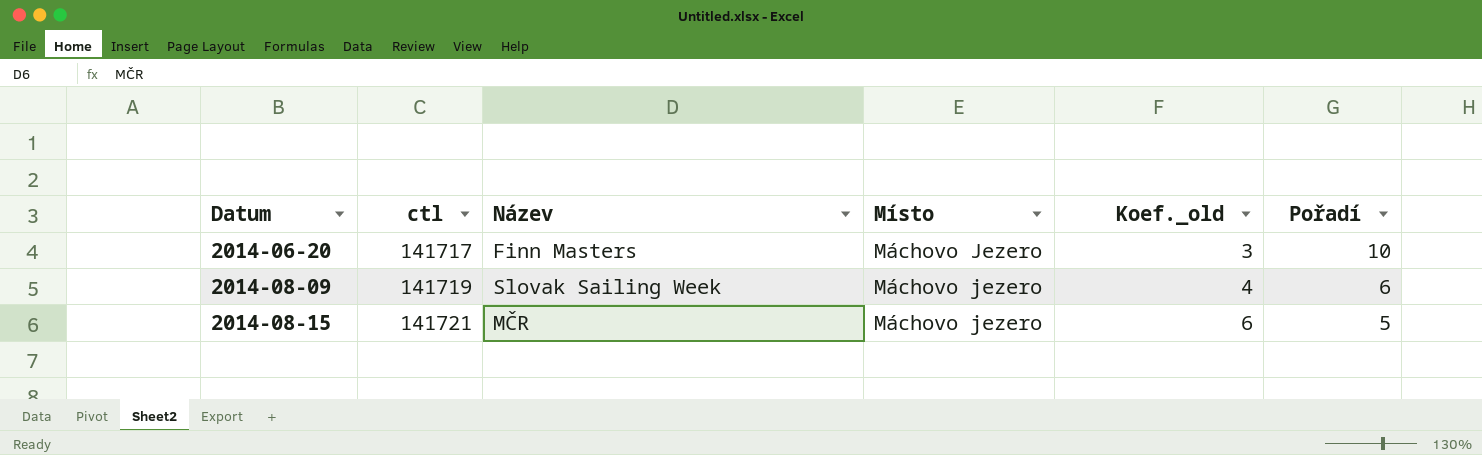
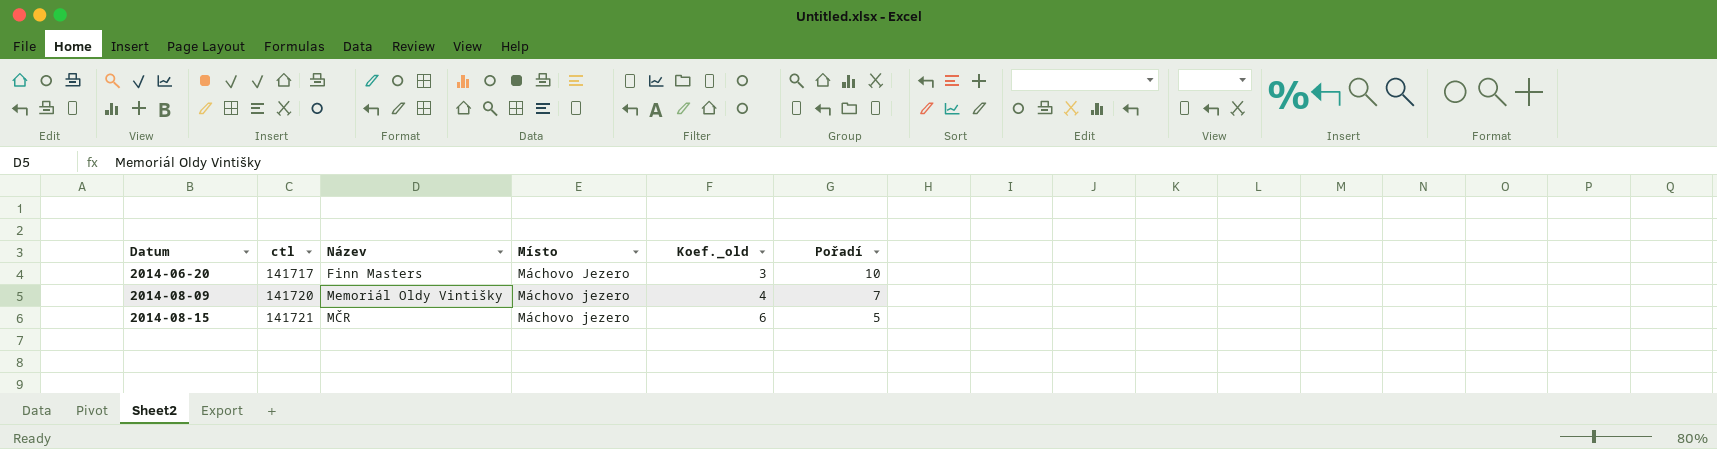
2014-08-09 | ctl: 141719 -> 141720
2014-08-09 | Název: Slovak Sailing Week -> Memoriál Oldy Vintišky
2014-08-09 | Pořadí: 6 -> 7

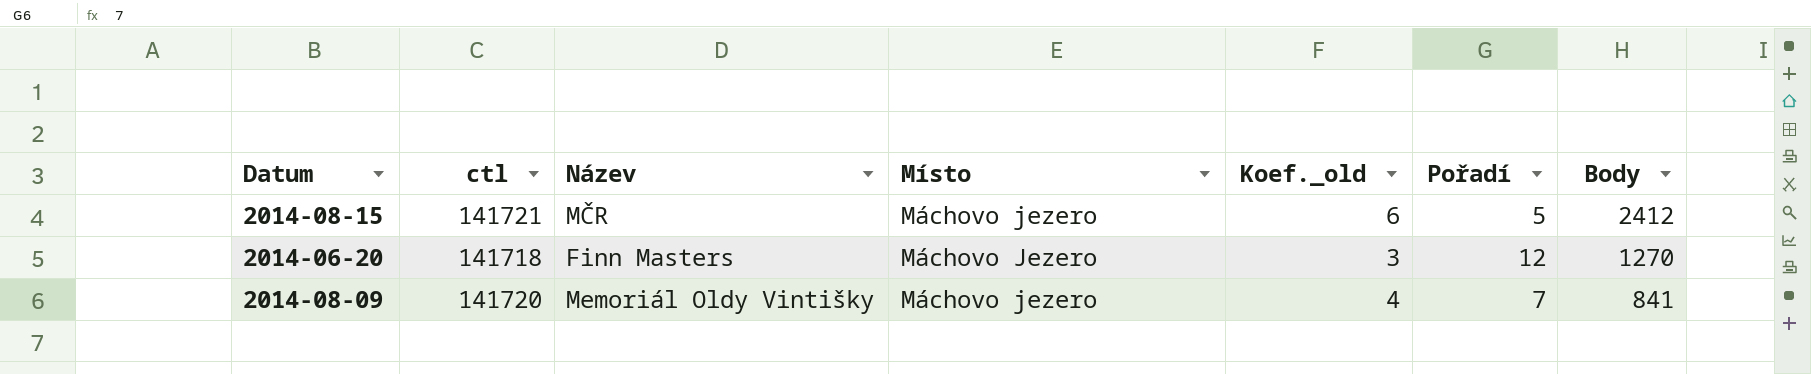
row order: Datum ascending -> Body descending
column Body | position: none -> 7
2014-06-20 | ctl: 141717 -> 141718
2014-06-20 | Pořadí: 10 -> 12

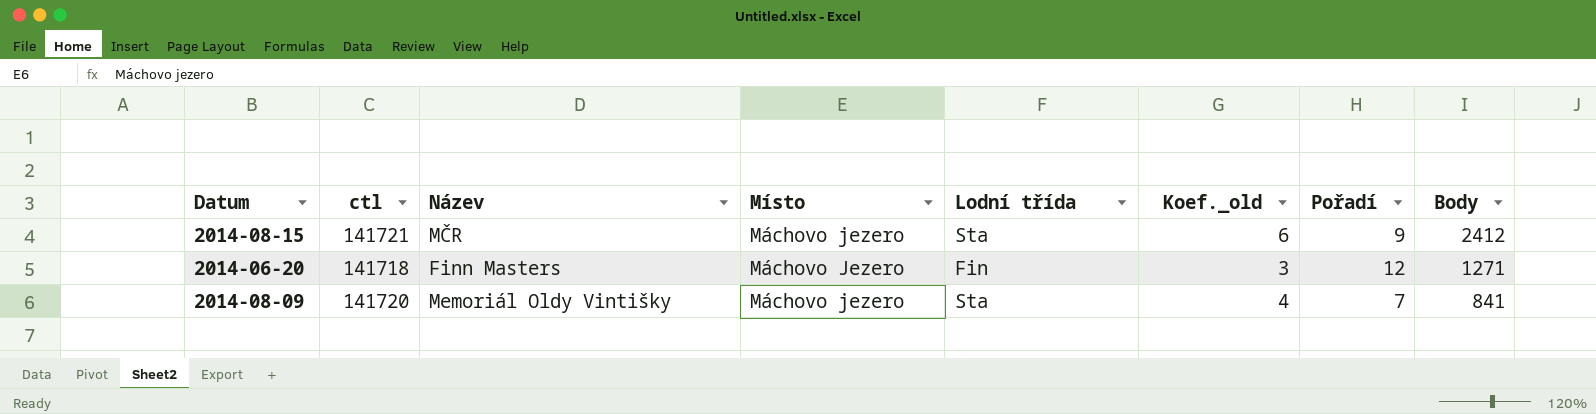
column Lodní třída | position: none -> 5
2014-08-15 | Pořadí: 5 -> 9
2014-06-20 | Body: 1270 -> 1271

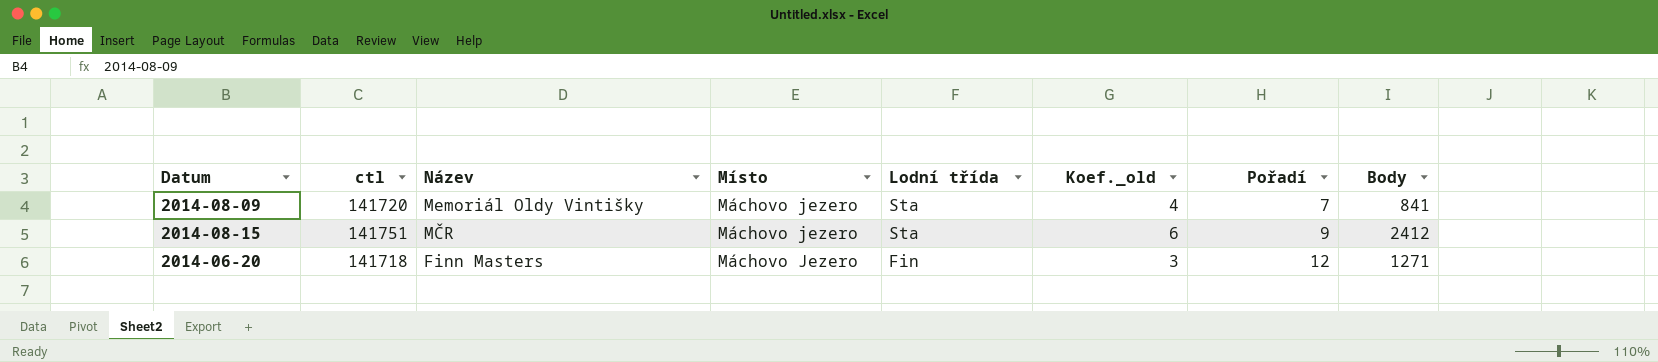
row order: Body descending -> Název descending
2014-08-15 | ctl: 141721 -> 141751

